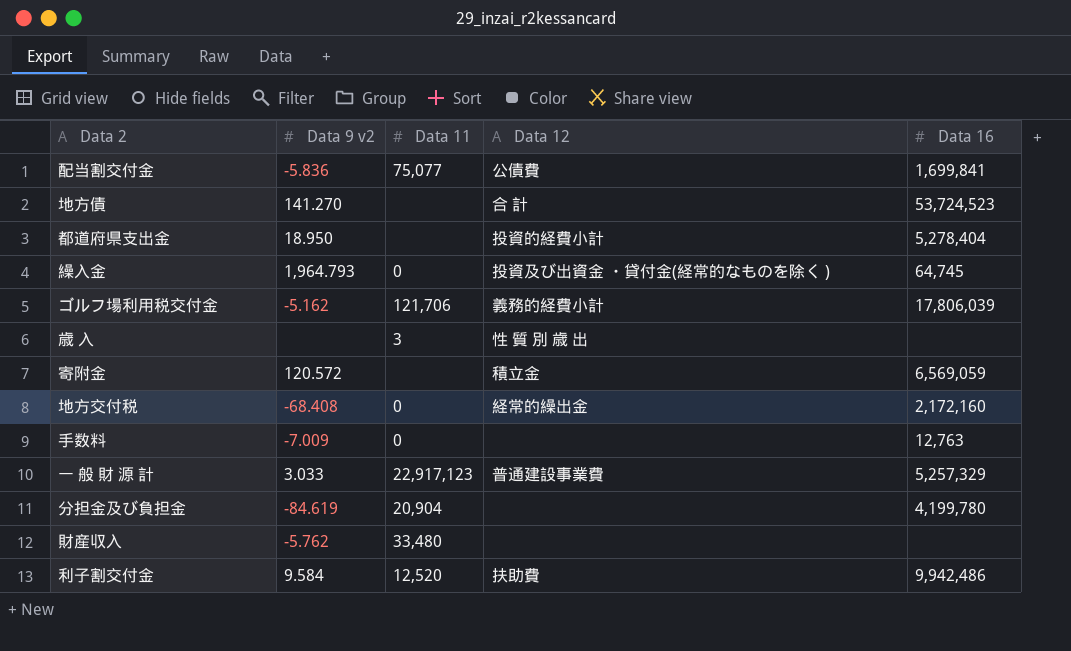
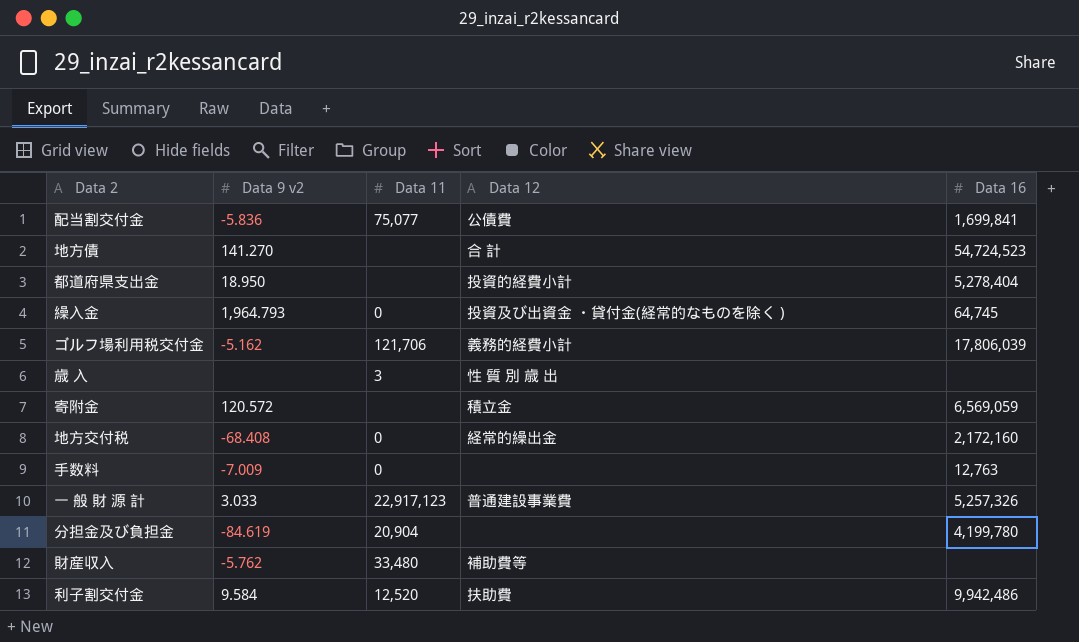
地方債 | Data 16: 53,724,523 -> 54,724,523
一 般 財 源 計 | Data 16: 5,257,329 -> 5,257,326
財産収入 | Data 12: none -> 補助費等

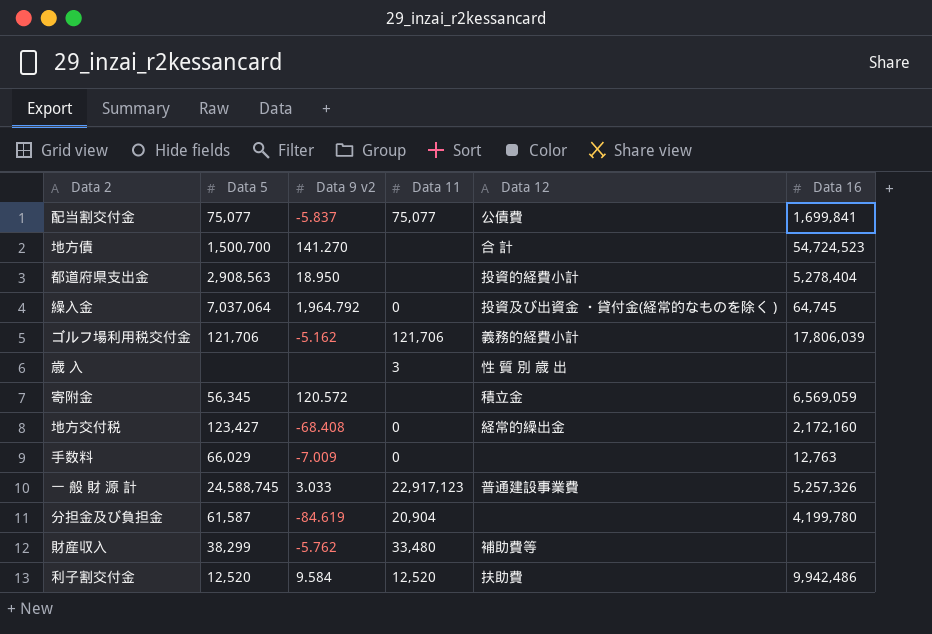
column Data 5 | position: none -> 2
配当割交付金 | Data 9 v2: -5.836 -> -5.837
繰入金 | Data 9 v2: 1,964.793 -> 1,964.792

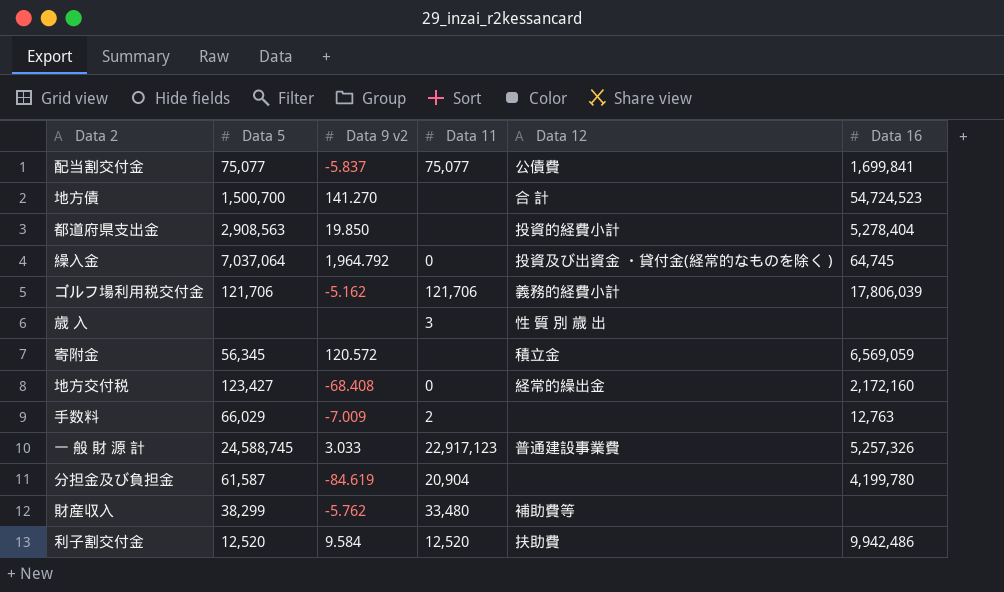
都道府県支出金 | Data 9 v2: 18.950 -> 19.850
手数料 | Data 11: 0 -> 2

